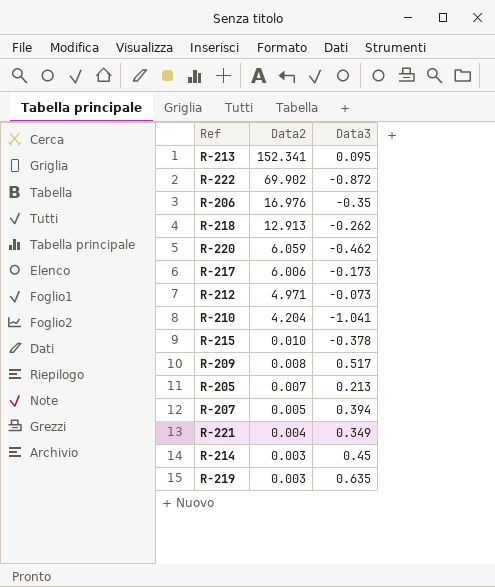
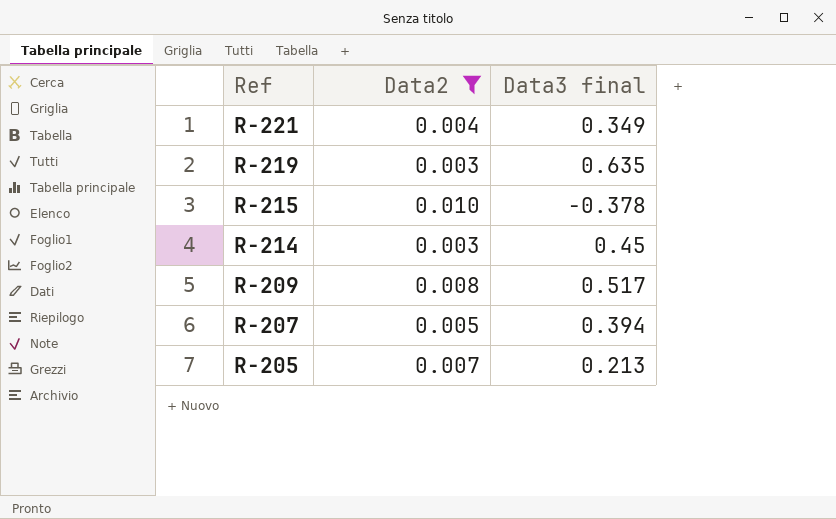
filter: none -> Data2 <= 0.010
row order: Data2 descending -> Ref descending
column name: Data3 -> Data3 final

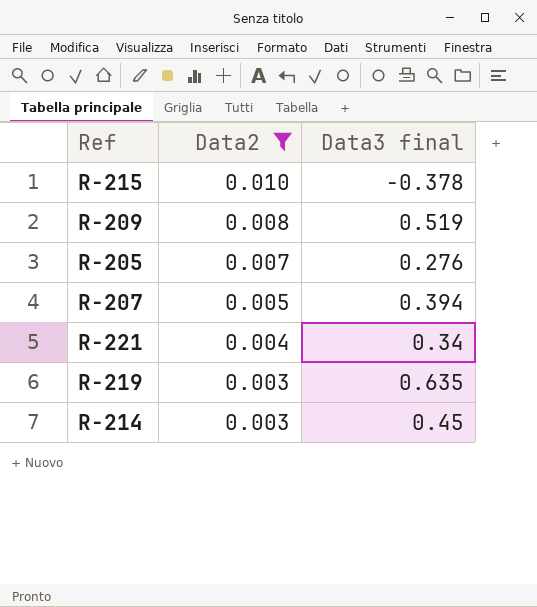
row order: Ref descending -> Data2 descending
R-209 | Data3 final: 0.517 -> 0.519
R-205 | Data3 final: 0.213 -> 0.276
R-221 | Data3 final: 0.349 -> 0.34

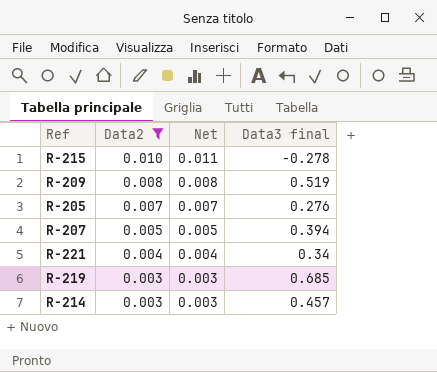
column Net | formula: none -> [Data2] * 1.05
R-215 | Data3 final: -0.378 -> -0.278
R-219 | Data3 final: 0.635 -> 0.685
R-214 | Data3 final: 0.45 -> 0.457

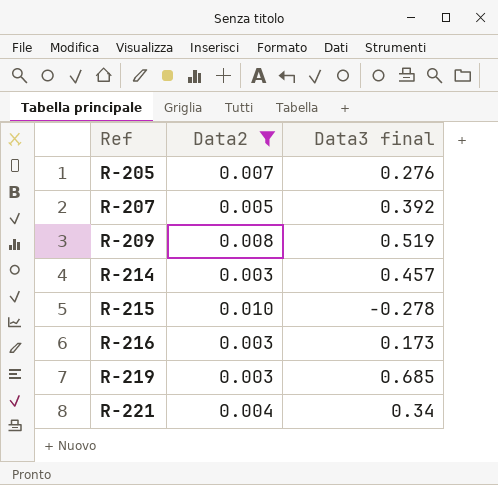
row order: Data2 descending -> Ref ascending
column Net | formula: [Data2] * 1.05 -> none
R-207 | Data3 final: 0.394 -> 0.392
row R-216: none -> 0.003 | 0.173

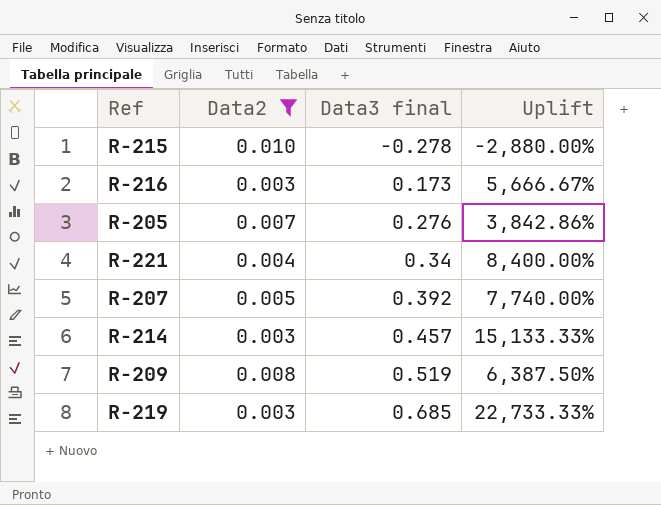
row order: Ref ascending -> Data3 final ascending
column Uplift | formula: none -> ([Data3 final] - [Data2]) / [Data2]

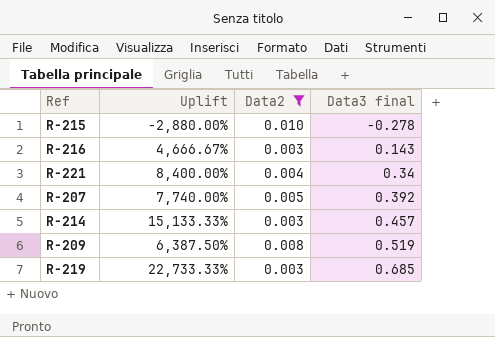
column Uplift | position: 4 -> 2
row R-205: 0.007 | 0.276 | 3,842.86% -> none
R-216 | Uplift: 5,666.67% -> 4,666.67%
R-216 | Data3 final: 0.173 -> 0.143

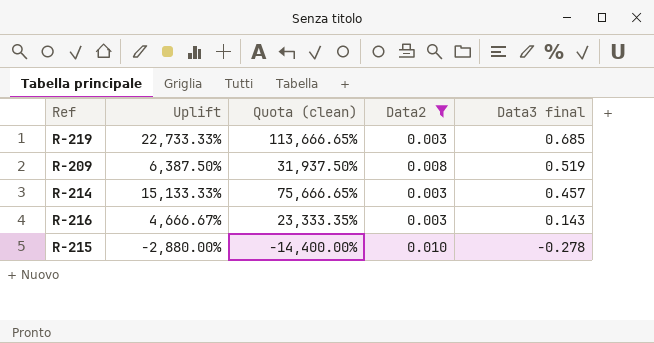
row order: Data3 final ascending -> Data3 final descending
column Quota (clean) | formula: none -> [Uplift] * 5
row R-221: 8,400.00% | 0.004 | 0.34 -> none
row R-207: 7,740.00% | 0.005 | 0.392 -> none

